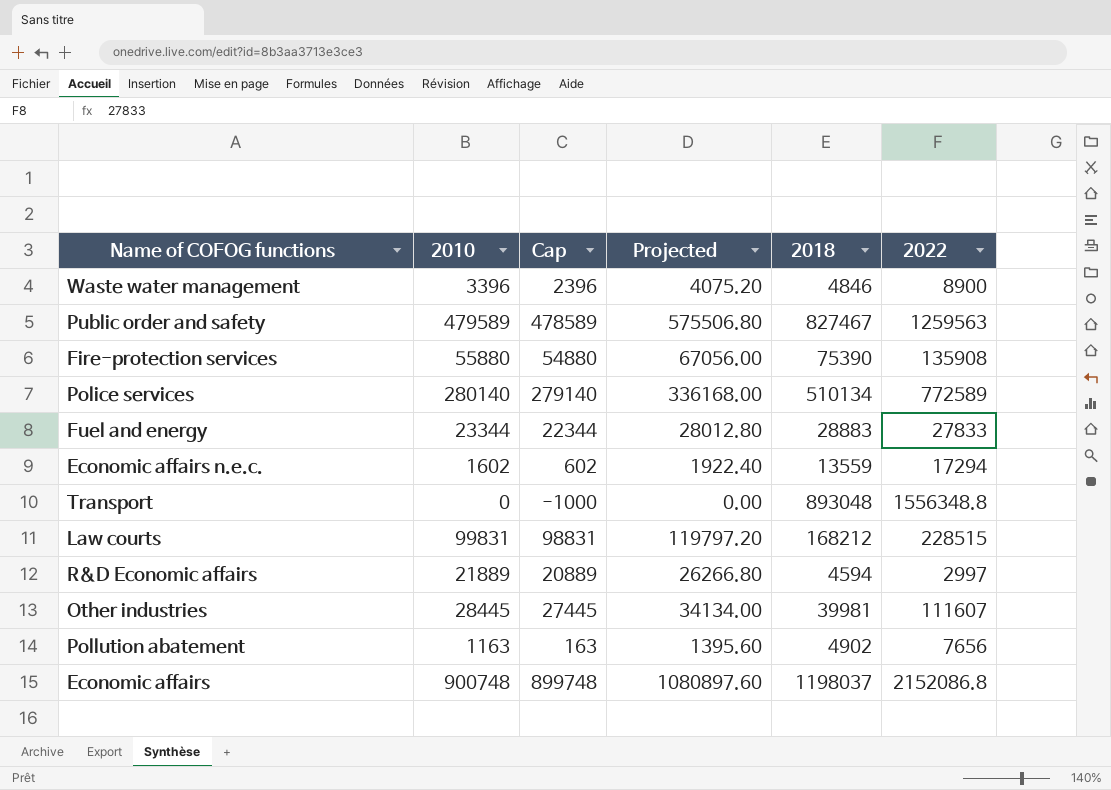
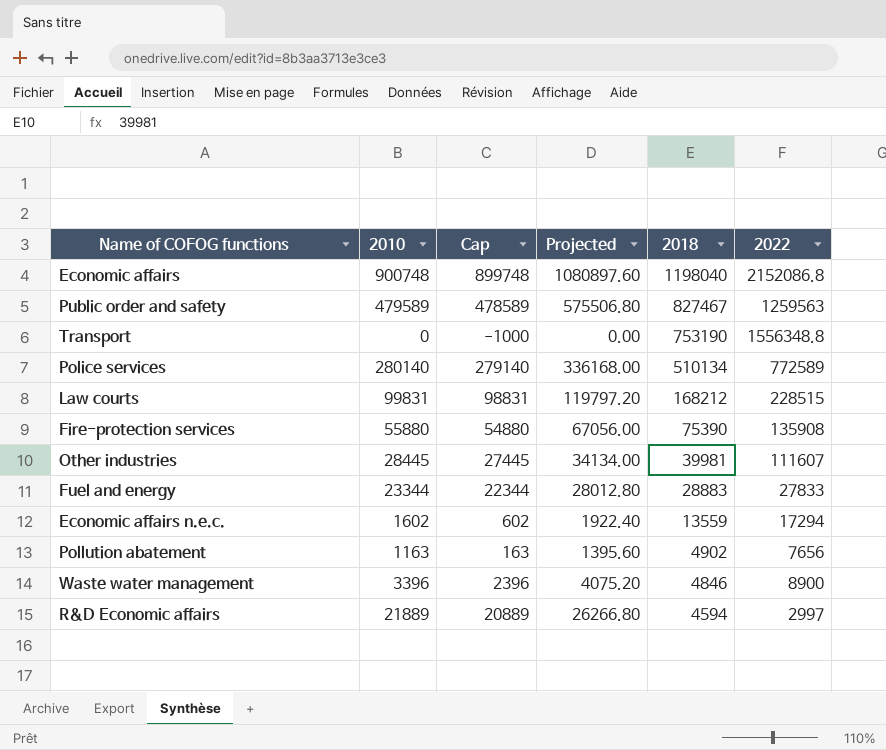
row order: none -> 2018 descending
Economic affairs | 2018: 1198037 -> 1198040
Transport | 2018: 893048 -> 753190

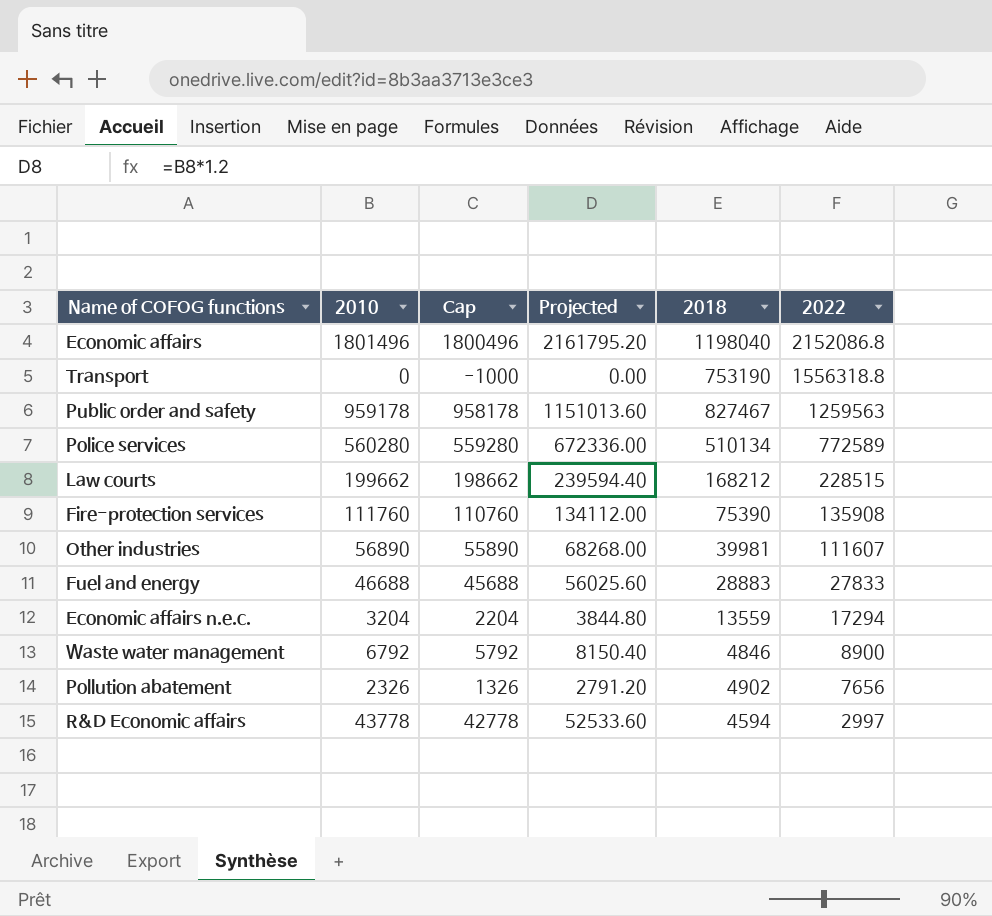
row order: 2018 descending -> 2022 descending
Economic affairs | 2010: 900748 -> 1801496
Economic affairs | Cap: 899748 -> 1800496
Economic affairs | Projected: 1080897.60 -> 2161795.20
Transport | 2022: 1556348.8 -> 1556318.8
Public order and safety | 2010: 479589 -> 959178
Public order and safety | Cap: 478589 -> 958178
Public order and safety | Projected: 575506.80 -> 1151013.60
Police services | 2010: 280140 -> 560280
Police services | Cap: 279140 -> 559280
Police services | Projected: 336168.00 -> 672336.00
Law courts | 2010: 99831 -> 199662
Law courts | Cap: 98831 -> 198662
Law courts | Projected: 119797.20 -> 239594.40
Fire-protection services | 2010: 55880 -> 111760
Fire-protection services | Cap: 54880 -> 110760
Fire-protection services | Projected: 67056.00 -> 134112.00
Other industries | 2010: 28445 -> 56890
Other industries | Cap: 27445 -> 55890
Other industries | Projected: 34134.00 -> 68268.00
Fuel and energy | 2010: 23344 -> 46688
Fuel and energy | Cap: 22344 -> 45688
Fuel and energy | Projected: 28012.80 -> 56025.60
Economic affairs n.e.c. | 2010: 1602 -> 3204
Economic affairs n.e.c. | Cap: 602 -> 2204
Economic affairs n.e.c. | Projected: 1922.40 -> 3844.80
Waste water management | 2010: 3396 -> 6792
Waste water management | Cap: 2396 -> 5792
Waste water management | Projected: 4075.20 -> 8150.40
Pollution abatement | 2010: 1163 -> 2326
Pollution abatement | Cap: 163 -> 1326
Pollution abatement | Projected: 1395.60 -> 2791.20
R&D Economic affairs | 2010: 21889 -> 43778
R&D Economic affairs | Cap: 20889 -> 42778
R&D Economic affairs | Projected: 26266.80 -> 52533.60

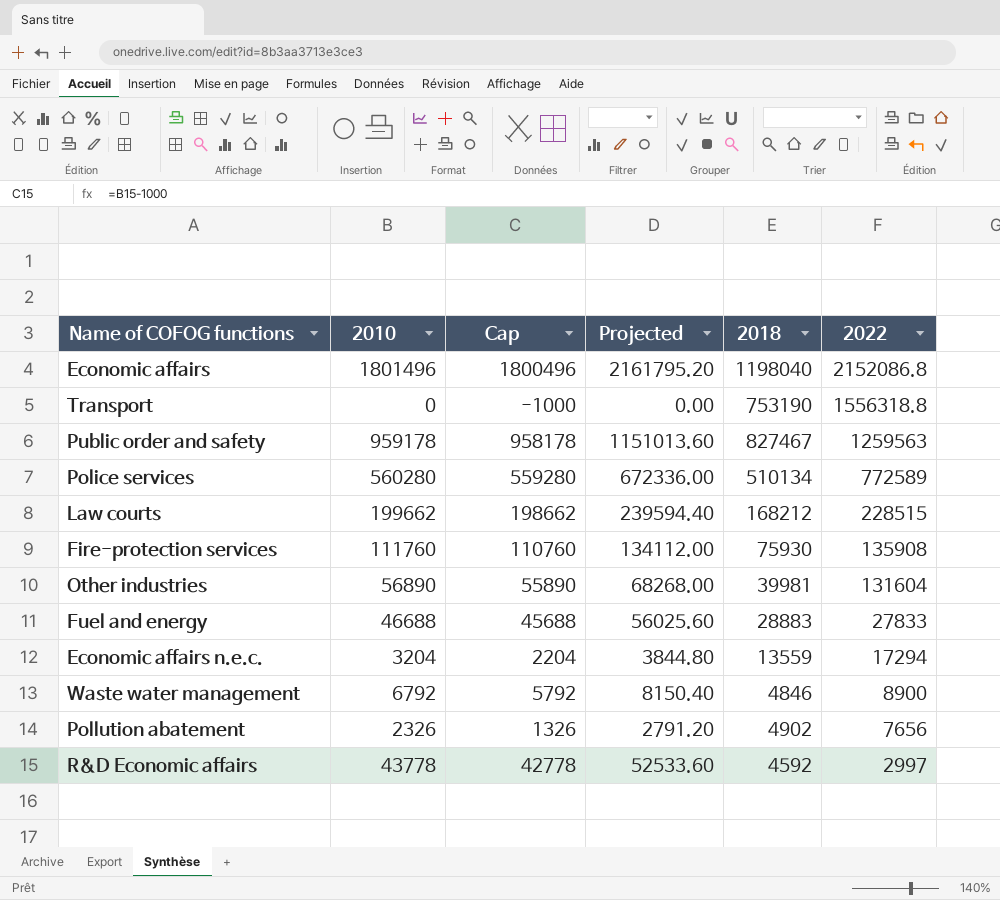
Fire-protection services | 2018: 75390 -> 75930
Other industries | 2022: 111607 -> 131604
R&D Economic affairs | 2018: 4594 -> 4592

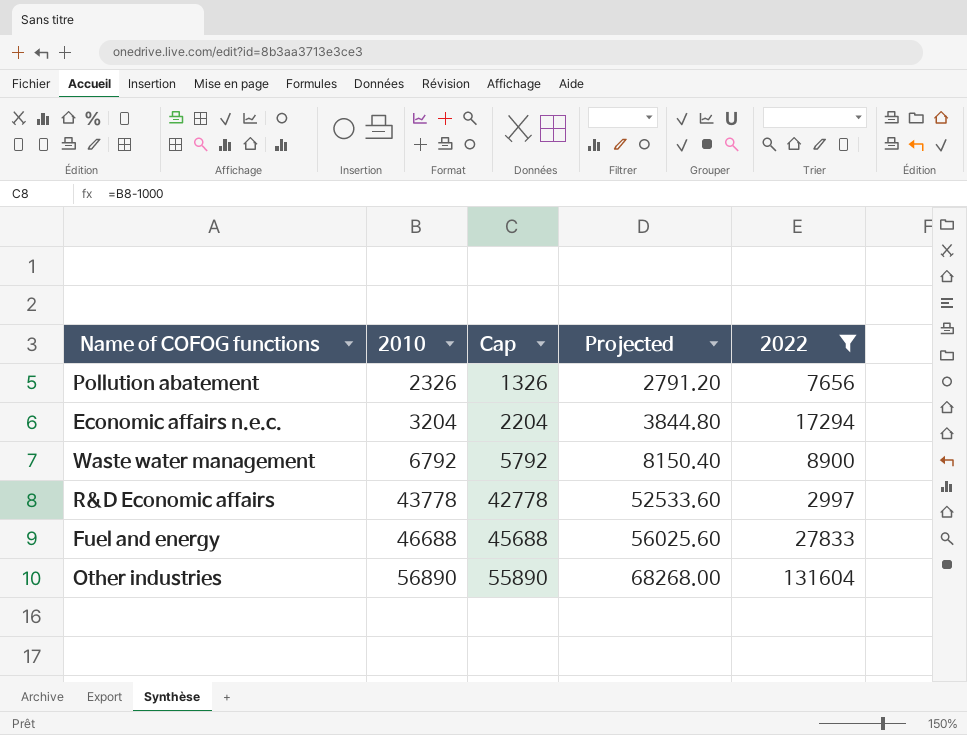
filter: none -> 2022 <= 131604
row order: 2022 descending -> 2010 ascending
column 2018 | position: 5 -> none

